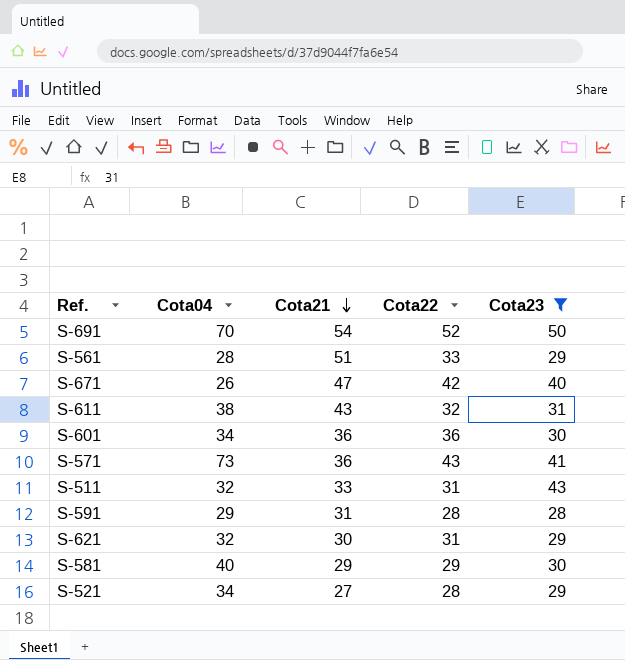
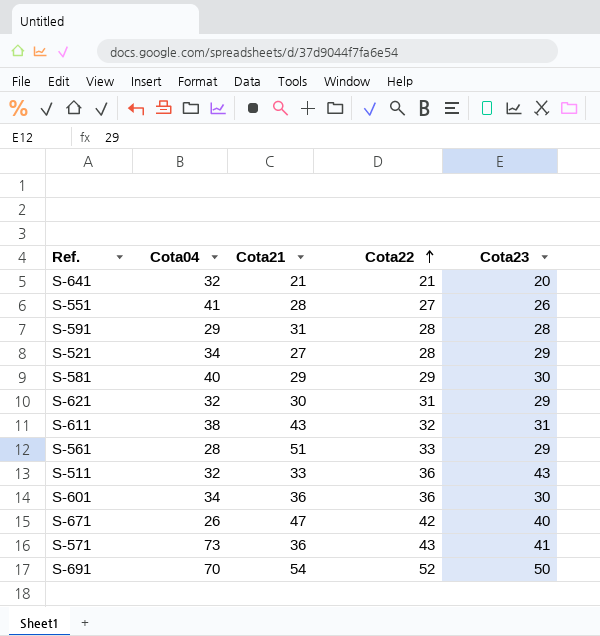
filter: Cota23 >= 28 -> none
row order: Cota21 descending -> Cota22 ascending
S-511 | Cota22: 31 -> 36

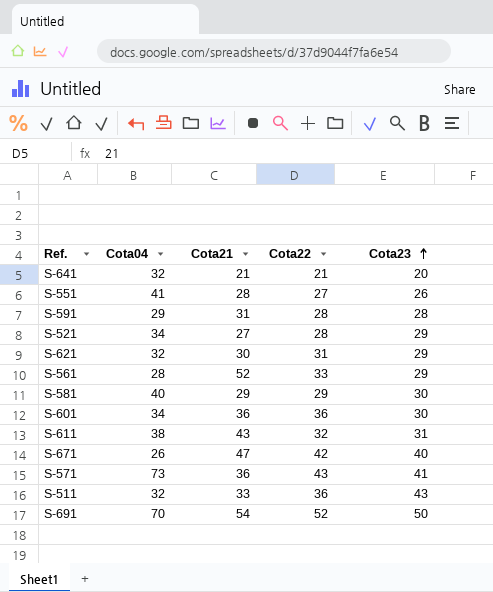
row order: Cota22 ascending -> Cota23 ascending
S-561 | Cota21: 51 -> 52

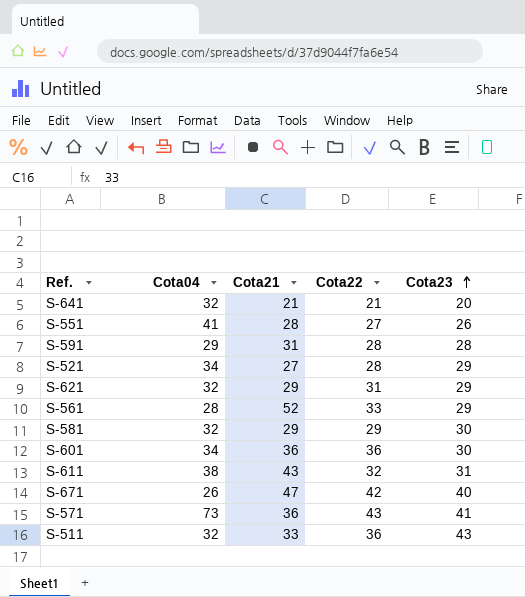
row S-691: 70 | 54 | 52 | 50 -> none
S-621 | Cota21: 30 -> 29
S-581 | Cota04: 40 -> 32

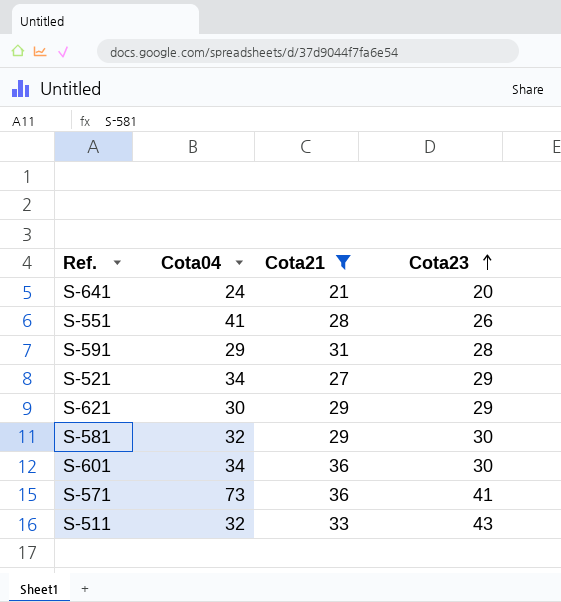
filter: none -> Cota21 <= 36
column Cota22 | position: 4 -> none
S-641 | Cota04: 32 -> 24
S-621 | Cota04: 32 -> 30

